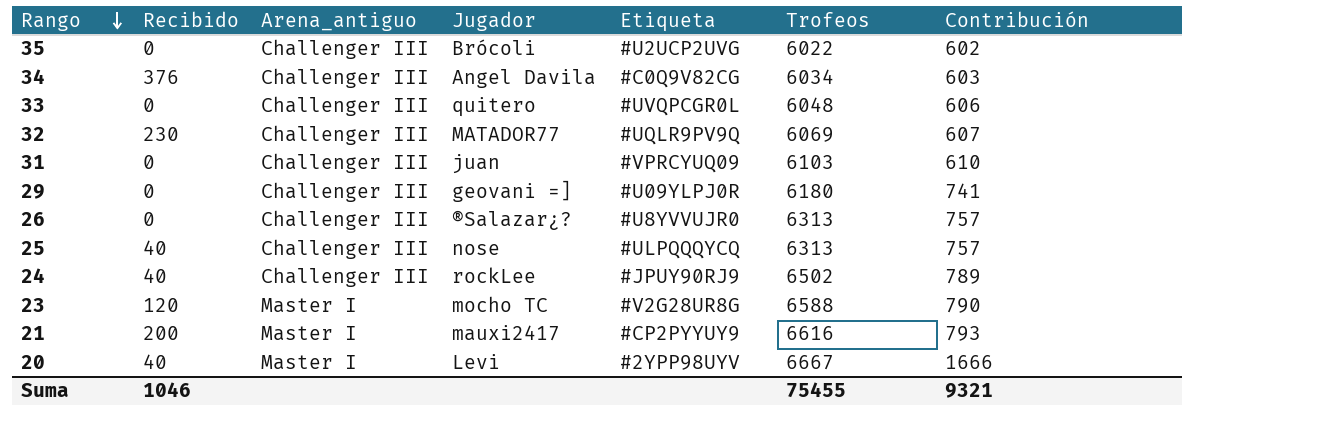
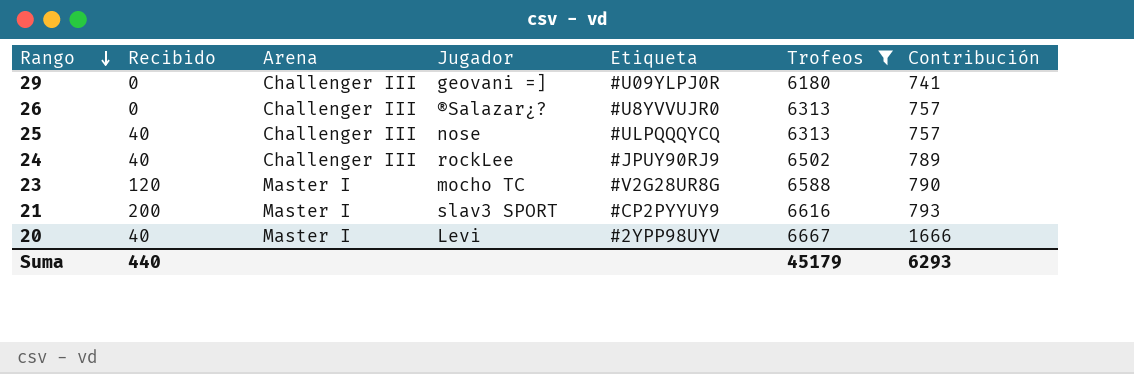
filter: none -> Trofeos >= 6180
column name: Arena_antiguo -> Arena
21 | Jugador: mauxi2417 -> slav3 SPORT
Suma | Recibido: 1046 -> 440
Suma | Trofeos: 75455 -> 45179
Suma | Contribución: 9321 -> 6293

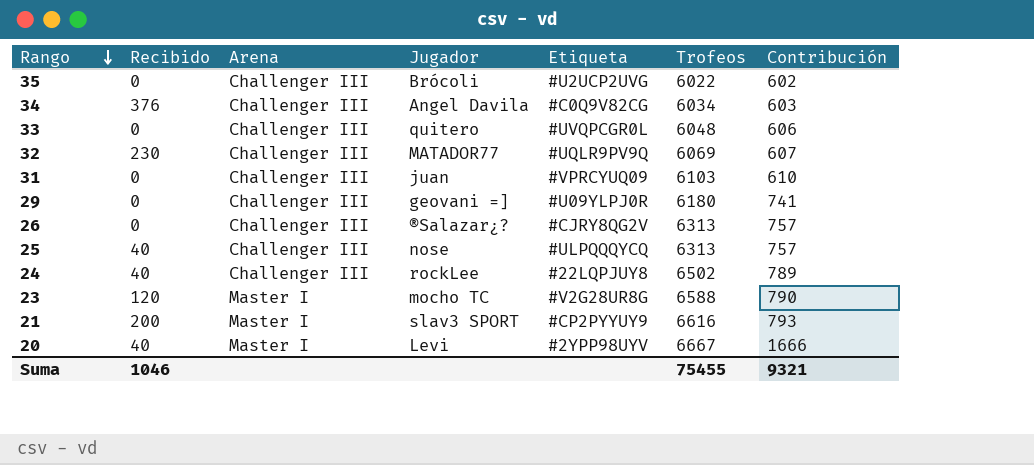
filter: Trofeos >= 6180 -> none
26 | Etiqueta: #U8YVVUJR0 -> #CJRY8QG2V
24 | Etiqueta: #JPUY90RJ9 -> #22LQPJUY8
Suma | Recibido: 440 -> 1046
Suma | Trofeos: 45179 -> 75455
Suma | Contribución: 6293 -> 9321

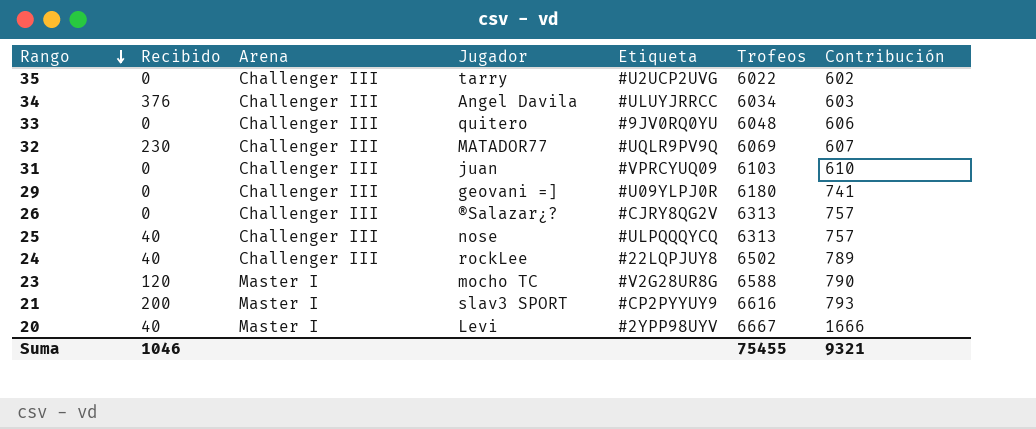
35 | Jugador: Brócoli -> tarry
34 | Etiqueta: #C0Q9V82CG -> #ULUYJRRCC
33 | Etiqueta: #UVQPCGR0L -> #9JV0RQ0YU

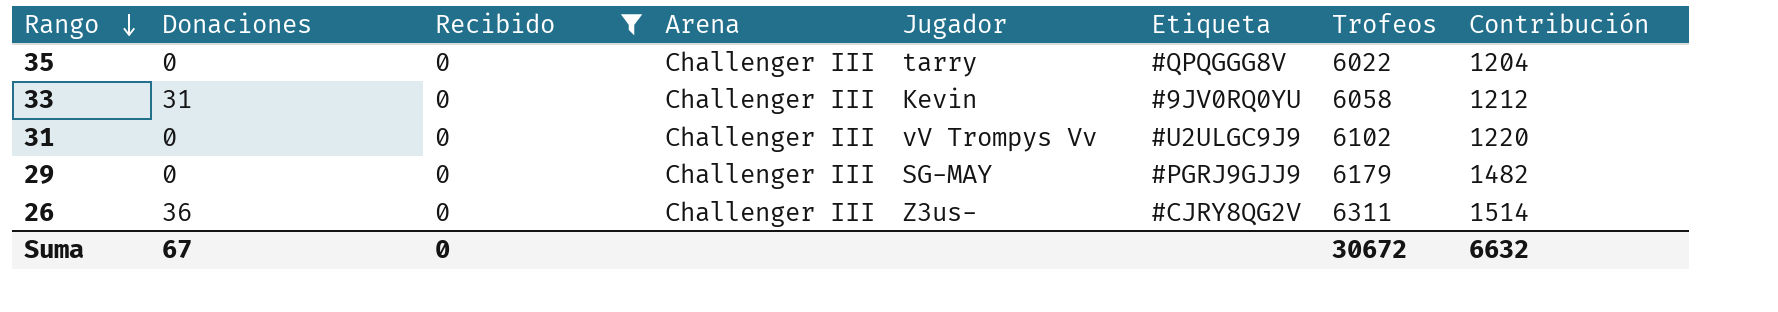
filter: none -> Recibido = 0
column Donaciones | position: none -> 2
35 | Etiqueta: #U2UCP2UVG -> #QPQGGG8V
35 | Contribución: 602 -> 1204
33 | Jugador: quitero -> Kevin
33 | Trofeos: 6048 -> 6058
33 | Contribución: 606 -> 1212
31 | Jugador: juan -> vV Trompys Vv
31 | Etiqueta: #VPRCYUQ09 -> #U2ULGC9J9
31 | Trofeos: 6103 -> 6102
31 | Contribución: 610 -> 1220
29 | Jugador: geovani =] -> SG-MAY
29 | Etiqueta: #U09YLPJ0R -> #PGRJ9GJJ9
29 | Trofeos: 6180 -> 6179
29 | Contribución: 741 -> 1482
26 | Jugador: ®Salazar¿? -> Z3us-
26 | Trofeos: 6313 -> 6311
26 | Contribución: 757 -> 1514
Suma | Recibido: 1046 -> 0
Suma | Trofeos: 75455 -> 30672
Suma | Contribución: 9321 -> 6632

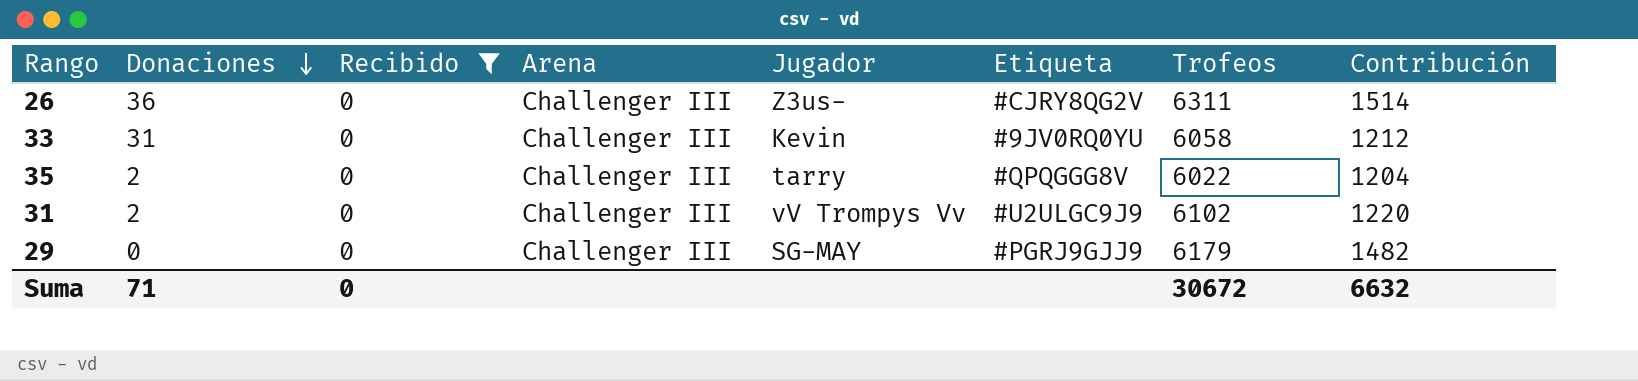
row order: Rango descending -> Donaciones descending
35 | Donaciones: 0 -> 2
31 | Donaciones: 0 -> 2
Suma | Donaciones: 67 -> 71

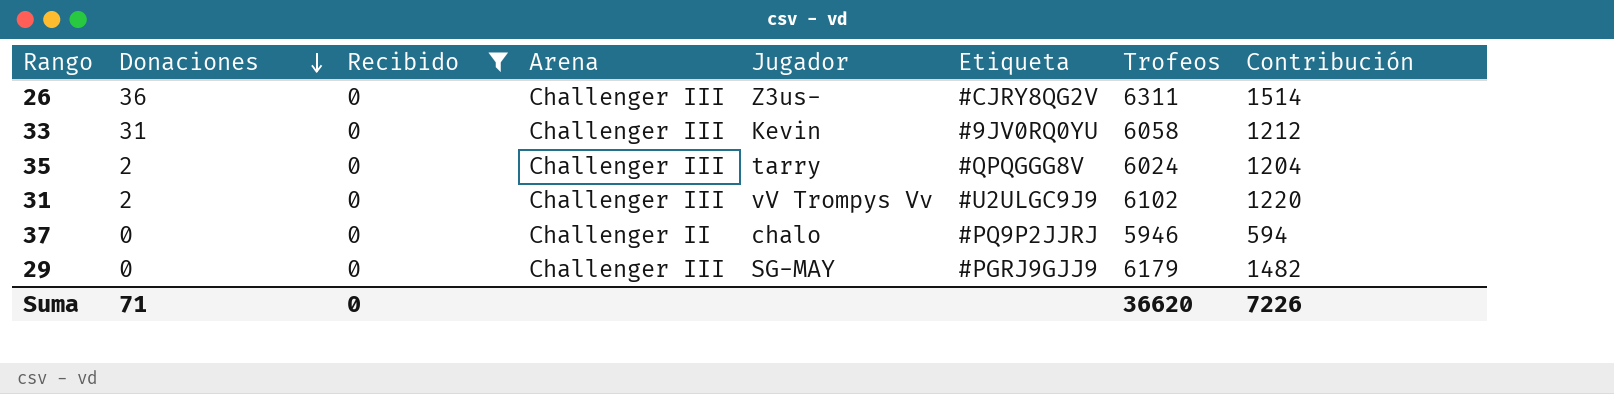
35 | Trofeos: 6022 -> 6024
row 37: none -> 0 | 0 | Challenger II | chalo | #PQ9P2JJRJ | 5946 | 594
Suma | Trofeos: 30672 -> 36620
Suma | Contribución: 6632 -> 7226

